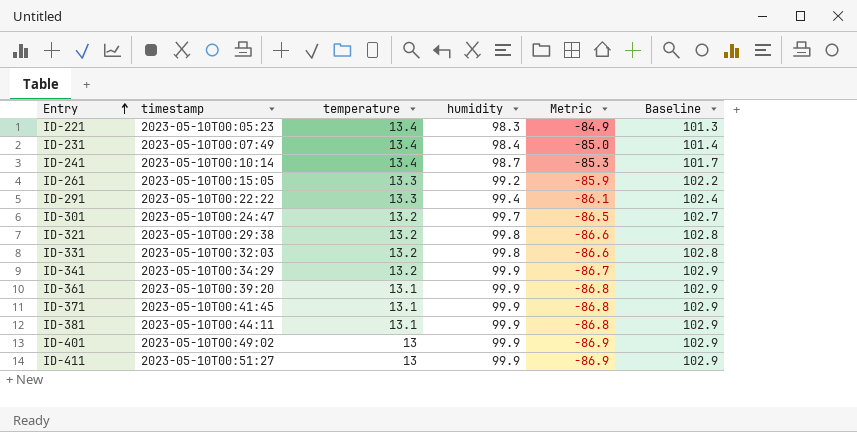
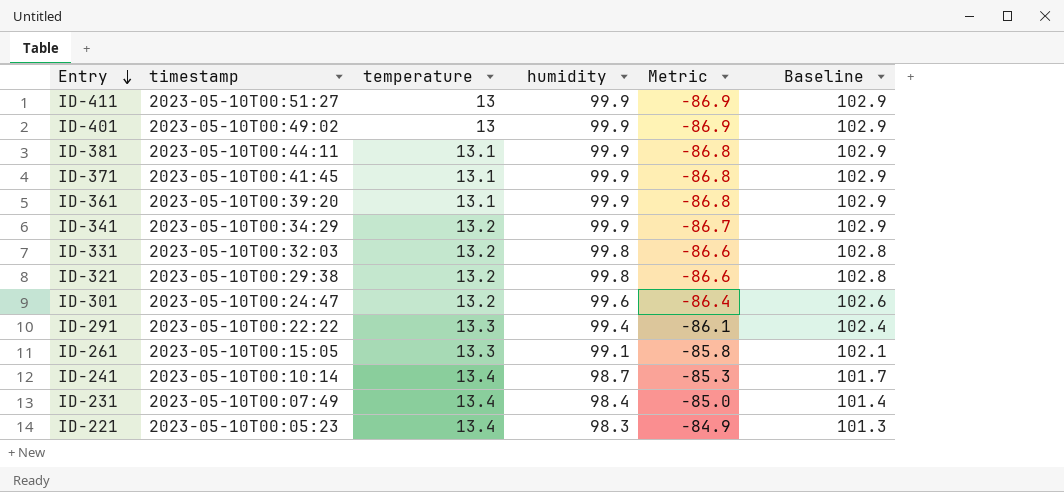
row order: Entry ascending -> Entry descending
ID-301 | humidity: 99.7 -> 99.6
ID-301 | Metric: -86.5 -> -86.4
ID-301 | Baseline: 102.7 -> 102.6
ID-261 | humidity: 99.2 -> 99.1
ID-261 | Metric: -85.9 -> -85.8
ID-261 | Baseline: 102.2 -> 102.1

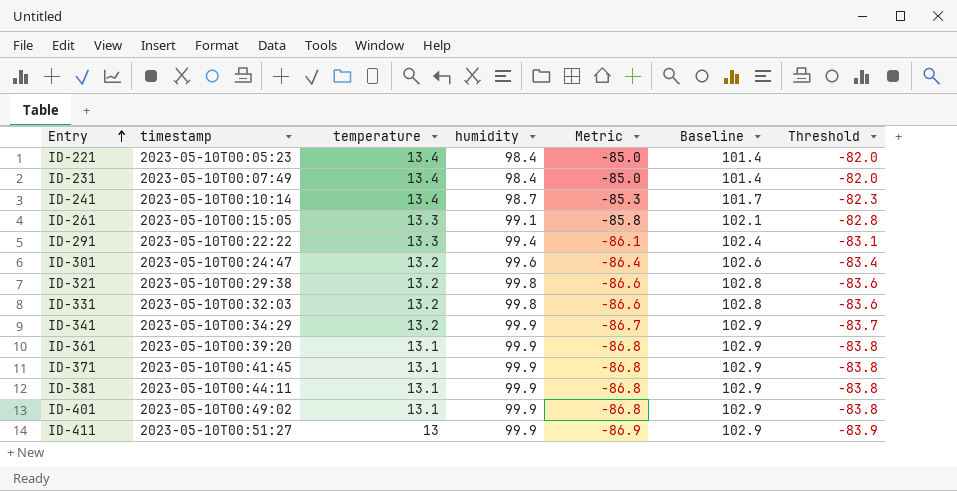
row order: Entry descending -> Entry ascending
column Threshold | formula: none -> [Metric] + 3
ID-221 | humidity: 98.3 -> 98.4
ID-221 | Metric: -84.9 -> -85.0
ID-221 | Baseline: 101.3 -> 101.4
ID-401 | temperature: 13 -> 13.1
ID-401 | Metric: -86.9 -> -86.8

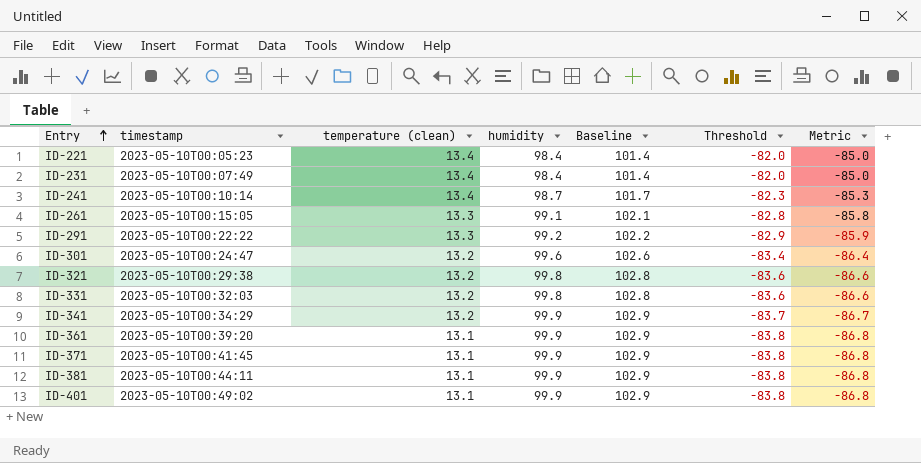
column name: temperature -> temperature (clean)
column Metric | position: 5 -> 7
row ID-411: 2023-05-10T00:51:27 | 13 | 99.9 | -86.9 | 102.9 | -83.9 -> none
ID-291 | humidity: 99.4 -> 99.2
ID-291 | Baseline: 102.4 -> 102.2
ID-291 | Threshold: -83.1 -> -82.9
ID-291 | Metric: -86.1 -> -85.9

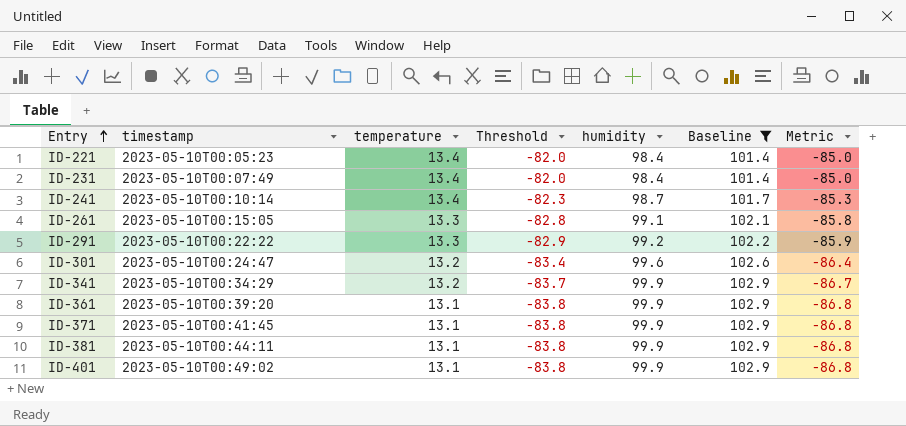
filter: none -> Baseline != 102.8
column name: temperature (clean) -> temperature
column Threshold | position: 6 -> 4

